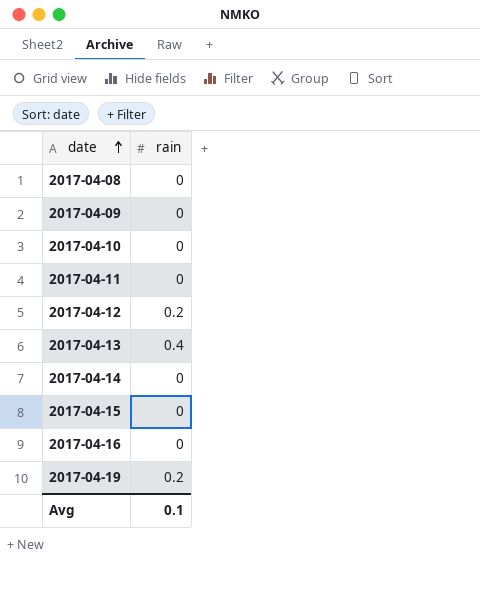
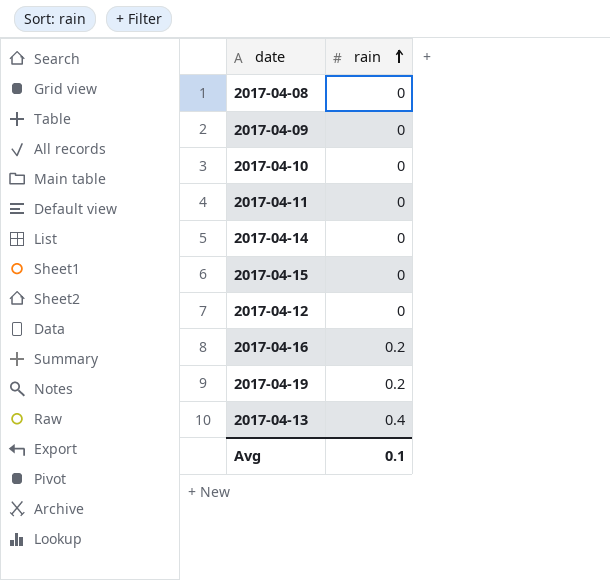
row order: date ascending -> rain ascending
2017-04-12 | rain: 0.2 -> 0
2017-04-16 | rain: 0 -> 0.2

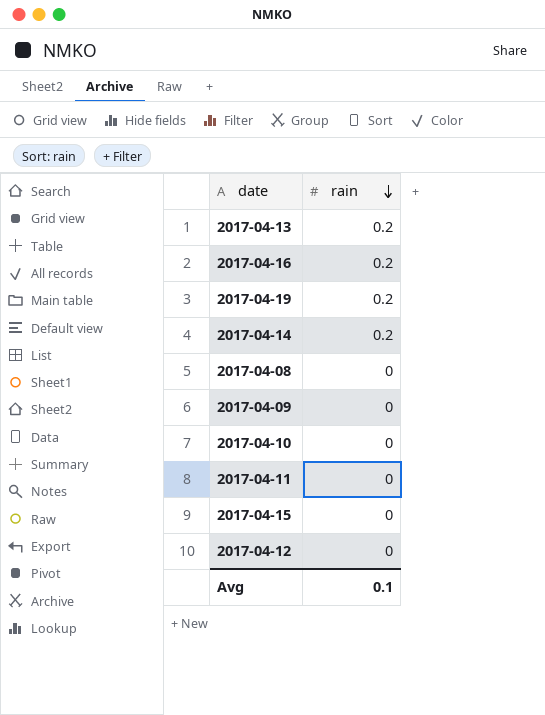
row order: rain ascending -> rain descending
2017-04-13 | rain: 0.4 -> 0.2
2017-04-14 | rain: 0 -> 0.2

